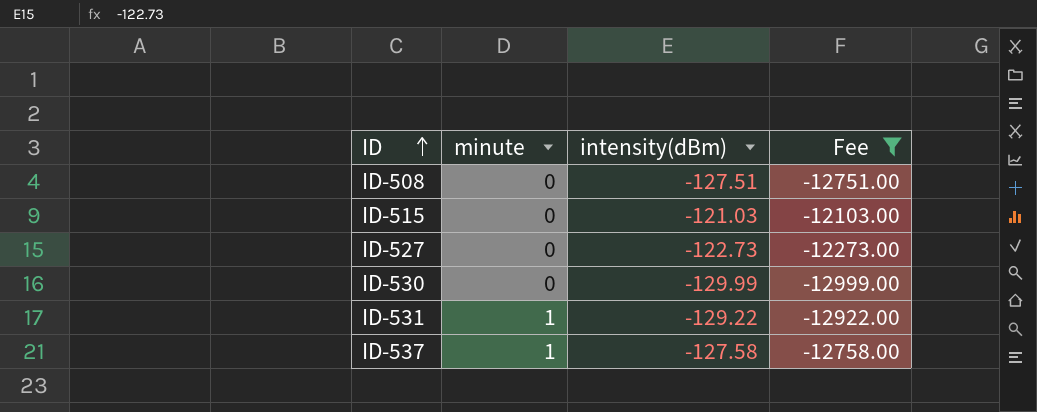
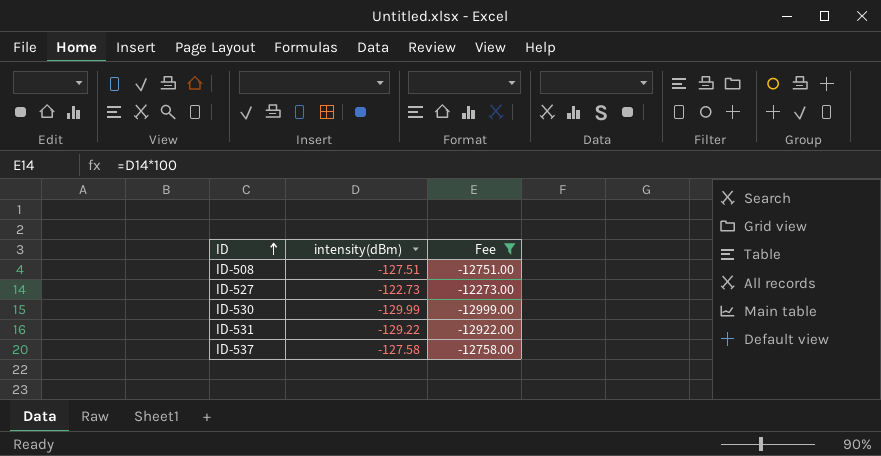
column minute | position: 2 -> none
row ID-515: 0 | -121.03 | -12103.00 -> none

